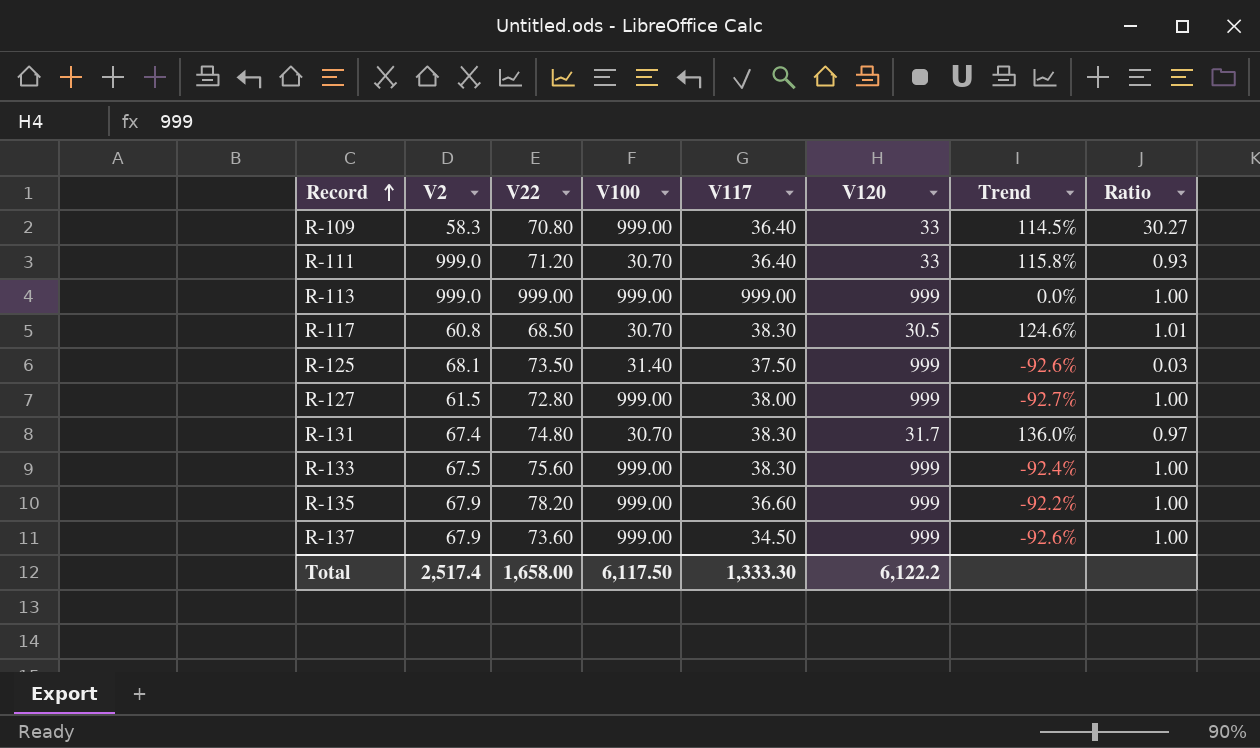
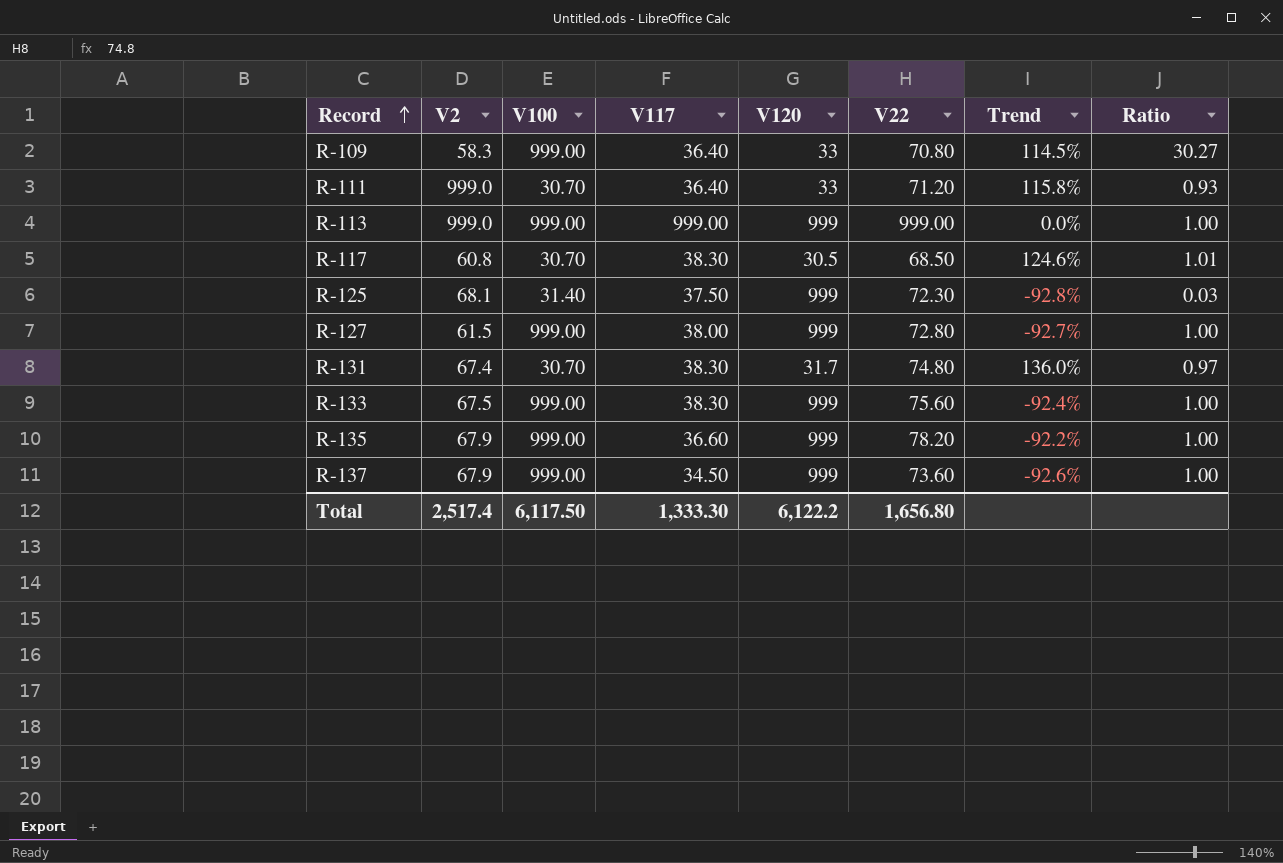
column V22 | position: 3 -> 6
R-125 | V22: 73.50 -> 72.30
R-125 | Trend: -92.6% -> -92.8%
Total | V22: 1,658.00 -> 1,656.80

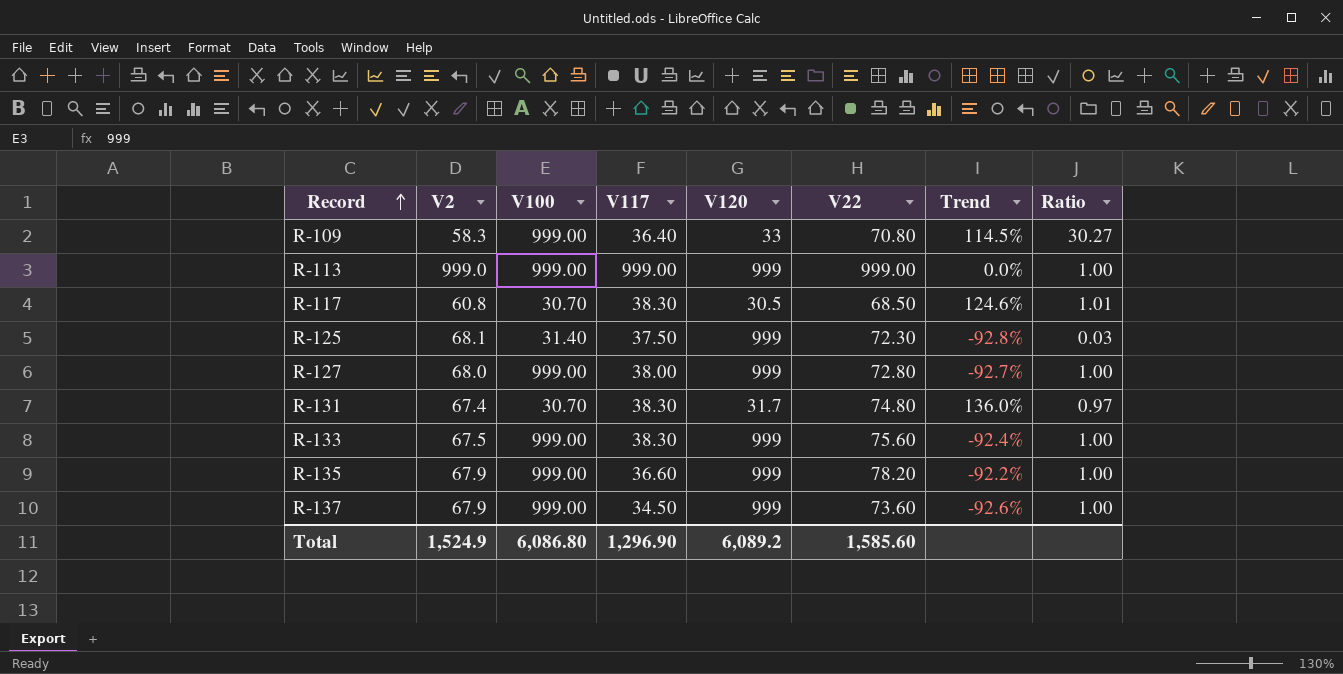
row R-111: 999.0 | 30.70 | 36.40 | 33 | 71.20 | 115.8% | 0.93 -> none
R-127 | V2: 61.5 -> 68.0
Total | V2: 2,517.4 -> 1,524.9
Total | V100: 6,117.50 -> 6,086.80
Total | V117: 1,333.30 -> 1,296.90
Total | V120: 6,122.2 -> 6,089.2
Total | V22: 1,656.80 -> 1,585.60

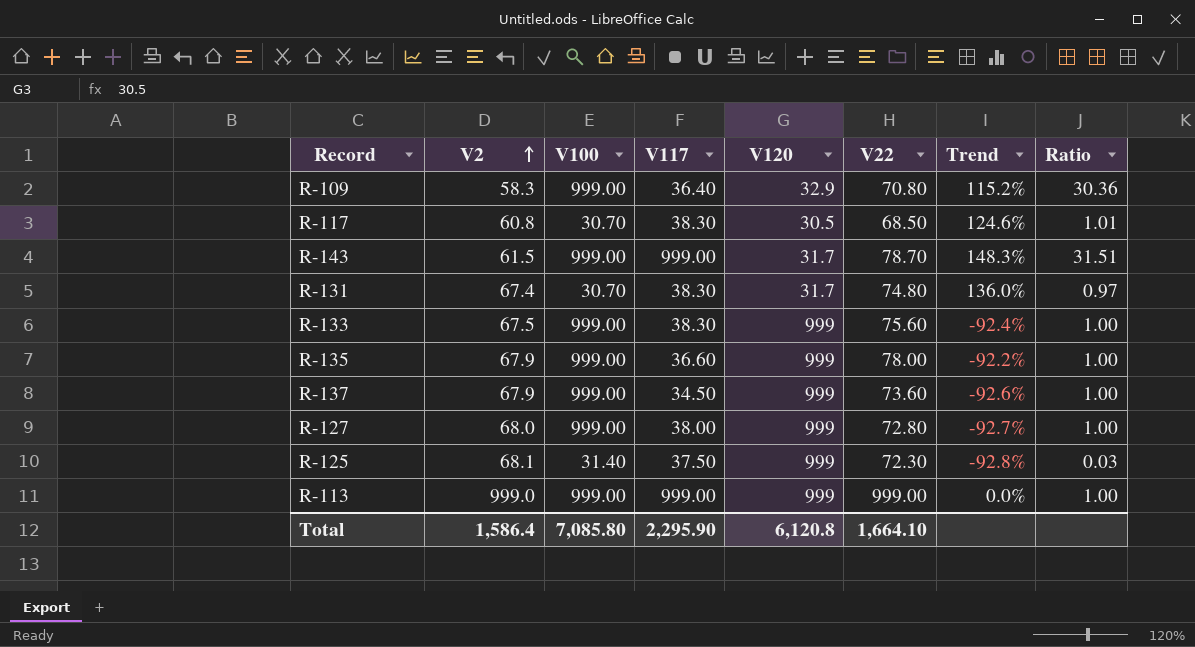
row order: Record ascending -> V2 ascending
R-109 | V120: 33 -> 32.9
R-109 | Trend: 114.5% -> 115.2%
R-109 | Ratio: 30.27 -> 30.36
row R-143: none -> 61.5 | 999.00 | 999.00 | 31.7 | 78.70 | 148.3% | 31.51
R-135 | V22: 78.20 -> 78.00
Total | V2: 1,524.9 -> 1,586.4
Total | V100: 6,086.80 -> 7,085.80
Total | V117: 1,296.90 -> 2,295.90
Total | V120: 6,089.2 -> 6,120.8
Total | V22: 1,585.60 -> 1,664.10

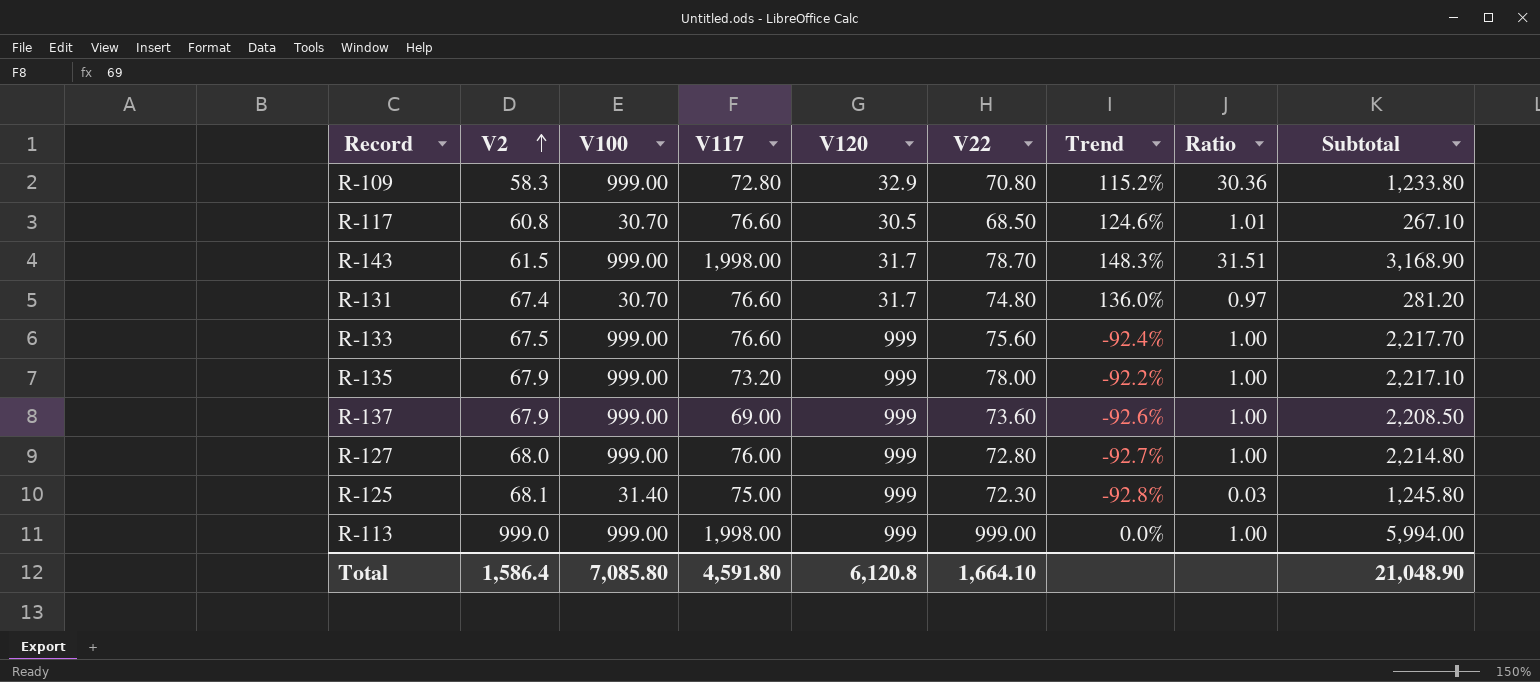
column Subtotal | formula: none -> [V2] + [V100] + [V117] + [V120] + [V22]
R-109 | V117: 36.40 -> 72.80
R-117 | V117: 38.30 -> 76.60
R-143 | V117: 999.00 -> 1,998.00
R-131 | V117: 38.30 -> 76.60
R-133 | V117: 38.30 -> 76.60
R-135 | V117: 36.60 -> 73.20
R-137 | V117: 34.50 -> 69.00
R-127 | V117: 38.00 -> 76.00
R-125 | V117: 37.50 -> 75.00
R-113 | V117: 999.00 -> 1,998.00
Total | V117: 2,295.90 -> 4,591.80

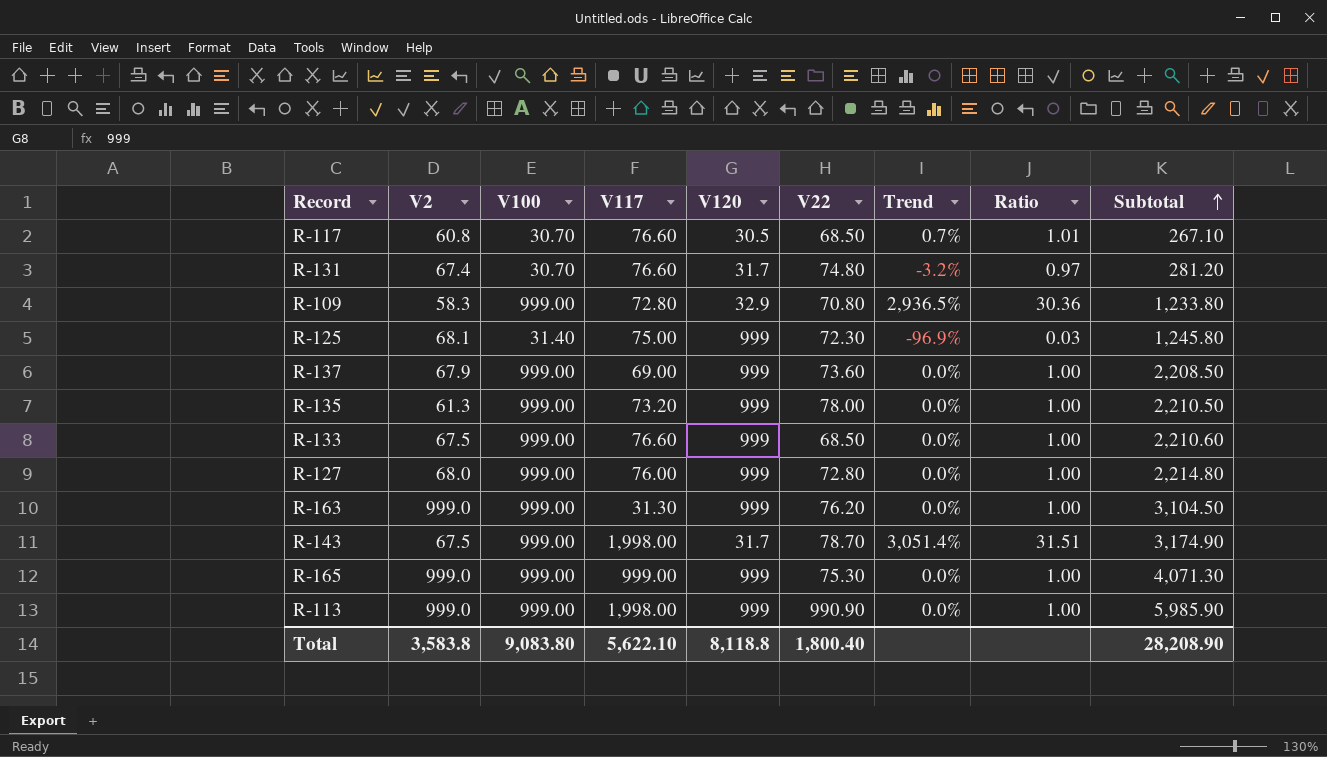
row order: V2 ascending -> Subtotal ascending
column Trend | formula: ([V22] - [V120]) / [V120] -> ([V100] - [V120]) / [V120]
R-135 | V2: 67.9 -> 61.3
R-135 | Subtotal: 2,217.10 -> 2,210.50
R-133 | V22: 75.60 -> 68.50
R-133 | Subtotal: 2,217.70 -> 2,210.60
row R-163: none -> 999.0 | 999.00 | 31.30 | 999 | 76.20 | 0.0% | 1.00 | 3,104.50
R-143 | V2: 61.5 -> 67.5
R-143 | Subtotal: 3,168.90 -> 3,174.90
row R-165: none -> 999.0 | 999.00 | 999.00 | 999 | 75.30 | 0.0% | 1.00 | 4,071.30
R-113 | V22: 999.00 -> 990.90
R-113 | Subtotal: 5,994.00 -> 5,985.90
Total | V2: 1,586.4 -> 3,583.8
Total | V100: 7,085.80 -> 9,083.80
Total | V117: 4,591.80 -> 5,622.10
Total | V120: 6,120.8 -> 8,118.8
Total | V22: 1,664.10 -> 1,800.40
Total | Subtotal: 21,048.90 -> 28,208.90

